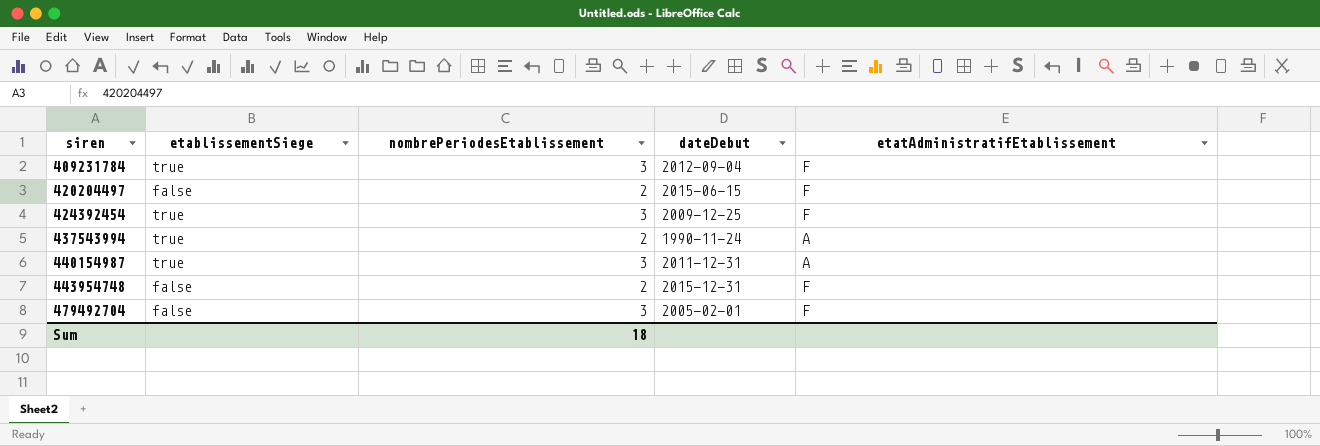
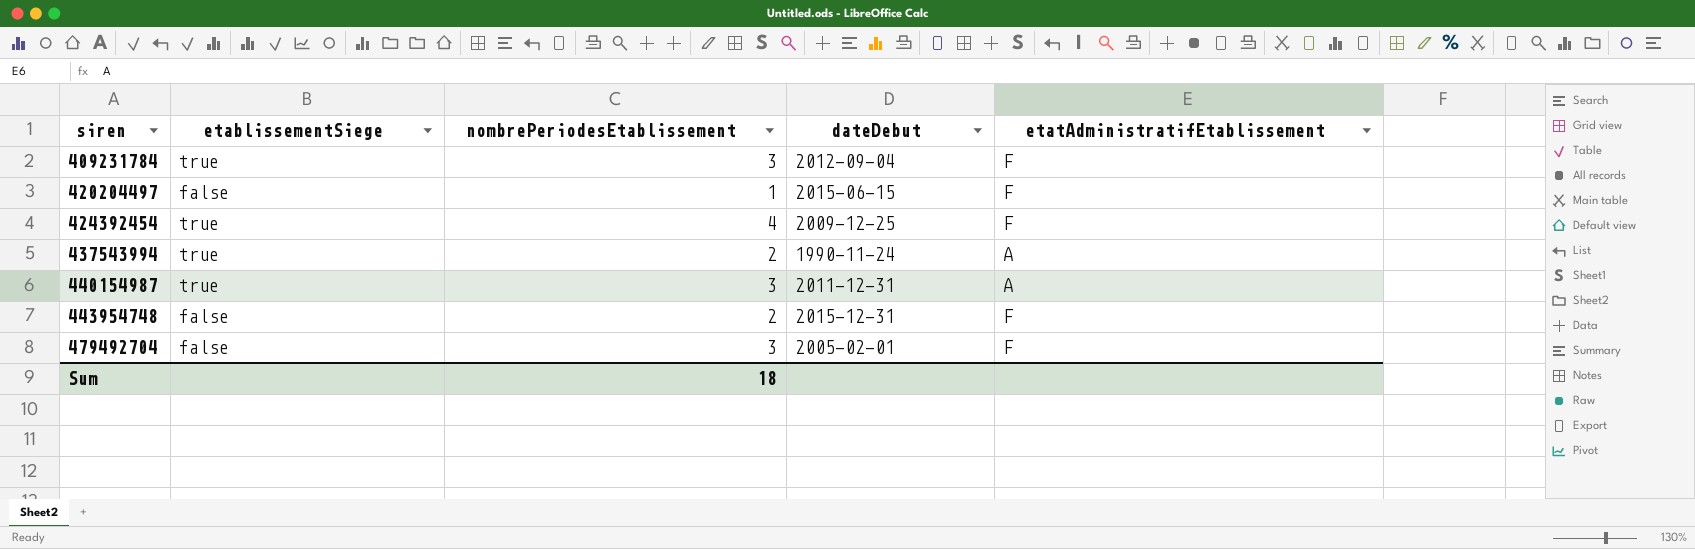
420204497 | nombrePeriodesEtablissement: 2 -> 1
424392454 | nombrePeriodesEtablissement: 3 -> 4

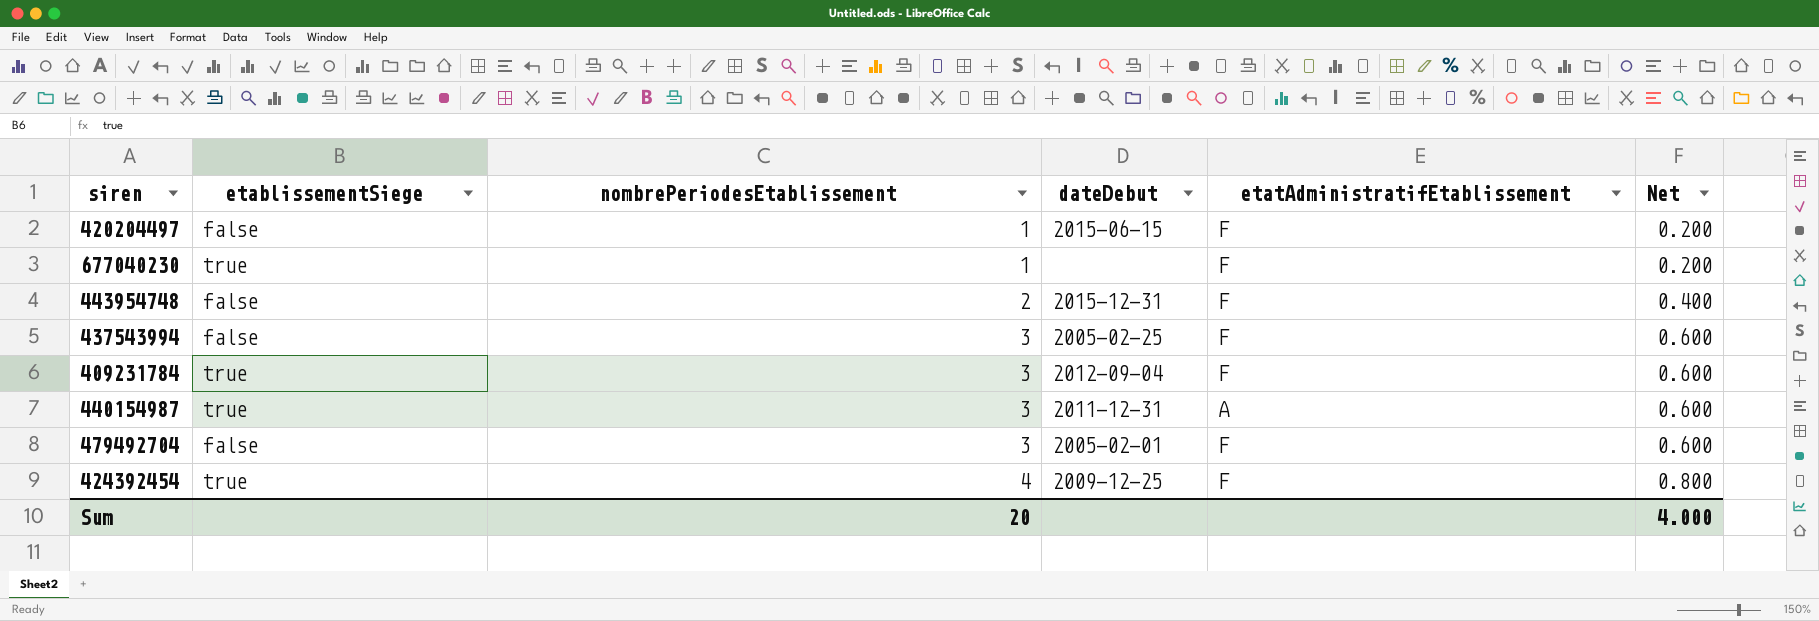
row order: siren ascending -> nombrePeriodesEtablissement ascending
column Net | formula: none -> [nombrePeriodesEtablissement] * 0.2
row 677040230: none -> true | 1 | none | F | 0.200
437543994 | etablissementSiege: true -> false
437543994 | nombrePeriodesEtablissement: 2 -> 3
437543994 | dateDebut: 1990-11-24 -> 2005-02-25
437543994 | etatAdministratifEtablissement: A -> F
Sum | nombrePeriodesEtablissement: 18 -> 20

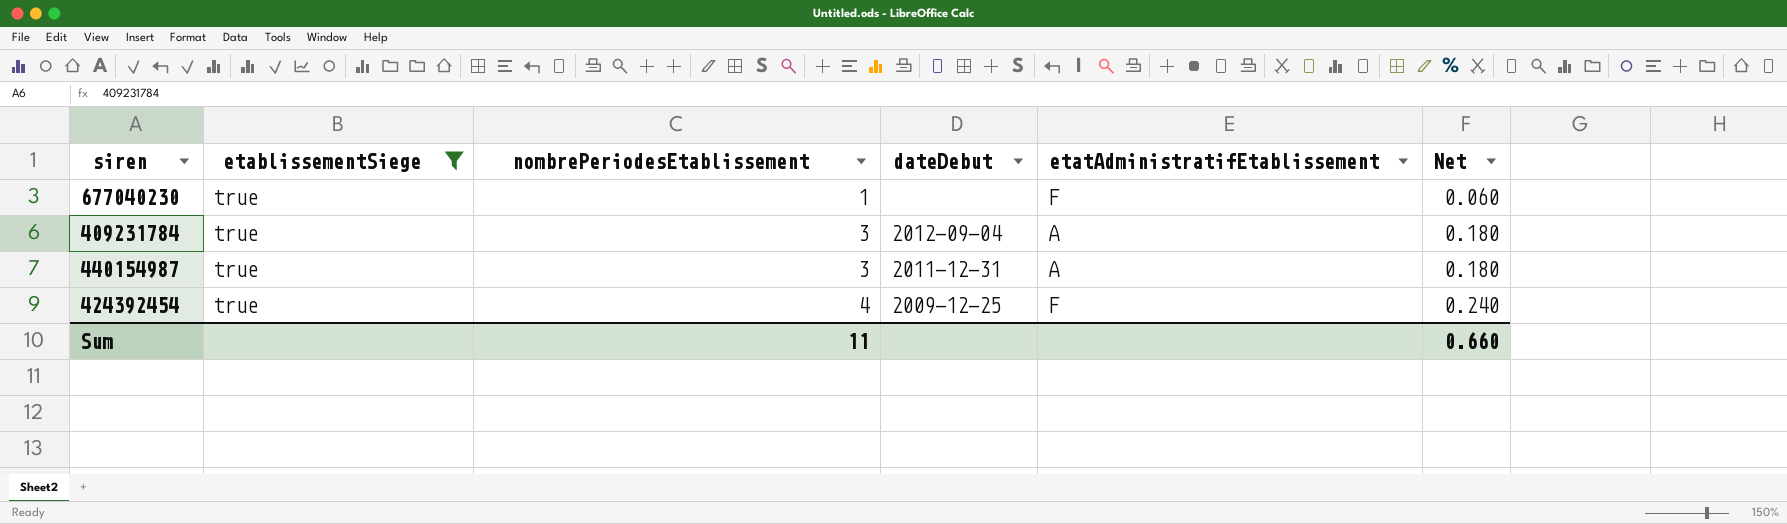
filter: none -> etablissementSiege = true
column Net | formula: [nombrePeriodesEtablissement] * 0.2 -> [nombrePeriodesEtablissement] * 0.06
409231784 | etatAdministratifEtablissement: F -> A
Sum | nombrePeriodesEtablissement: 20 -> 11
Sum | Net: 4.000 -> 0.660

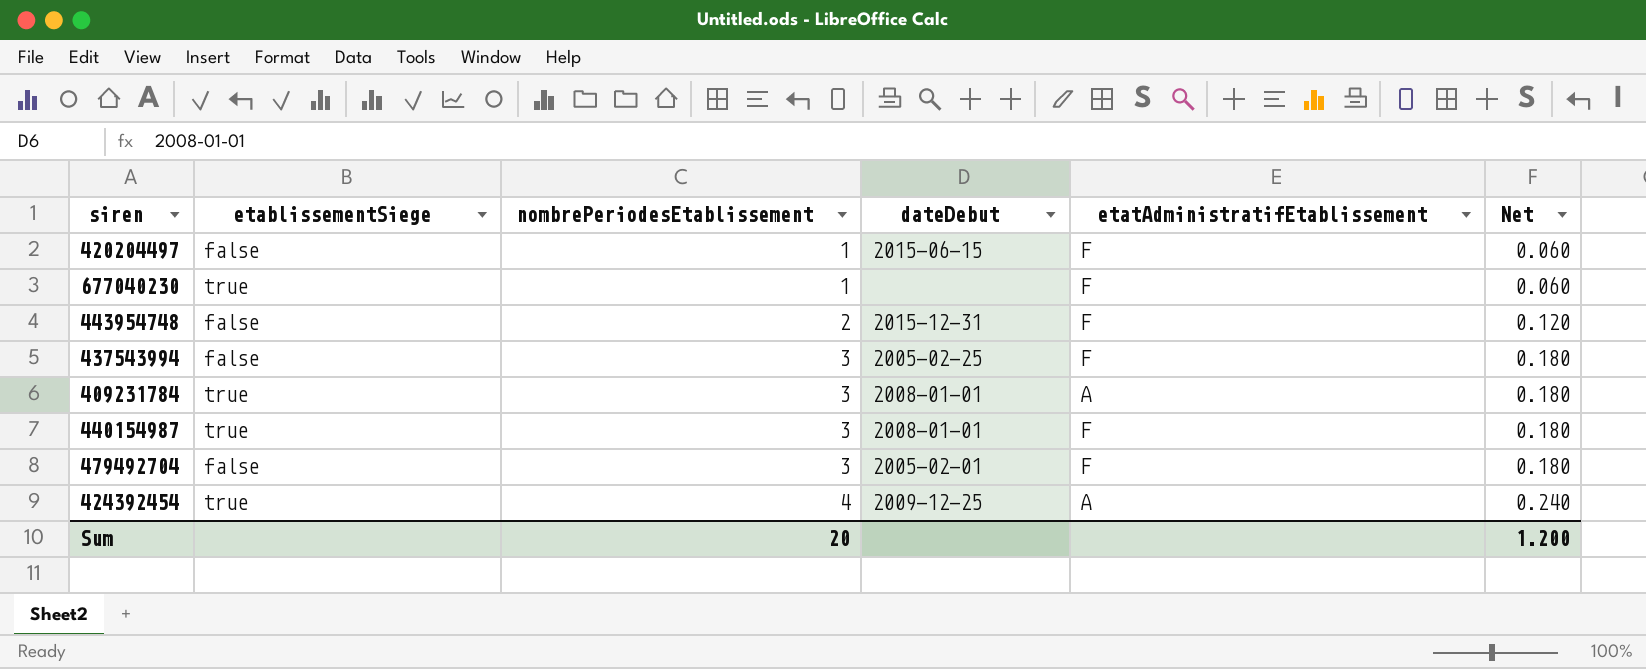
filter: etablissementSiege = true -> none
409231784 | dateDebut: 2012-09-04 -> 2008-01-01
440154987 | dateDebut: 2011-12-31 -> 2008-01-01
440154987 | etatAdministratifEtablissement: A -> F
424392454 | etatAdministratifEtablissement: F -> A
Sum | nombrePeriodesEtablissement: 11 -> 20
Sum | Net: 0.660 -> 1.200

